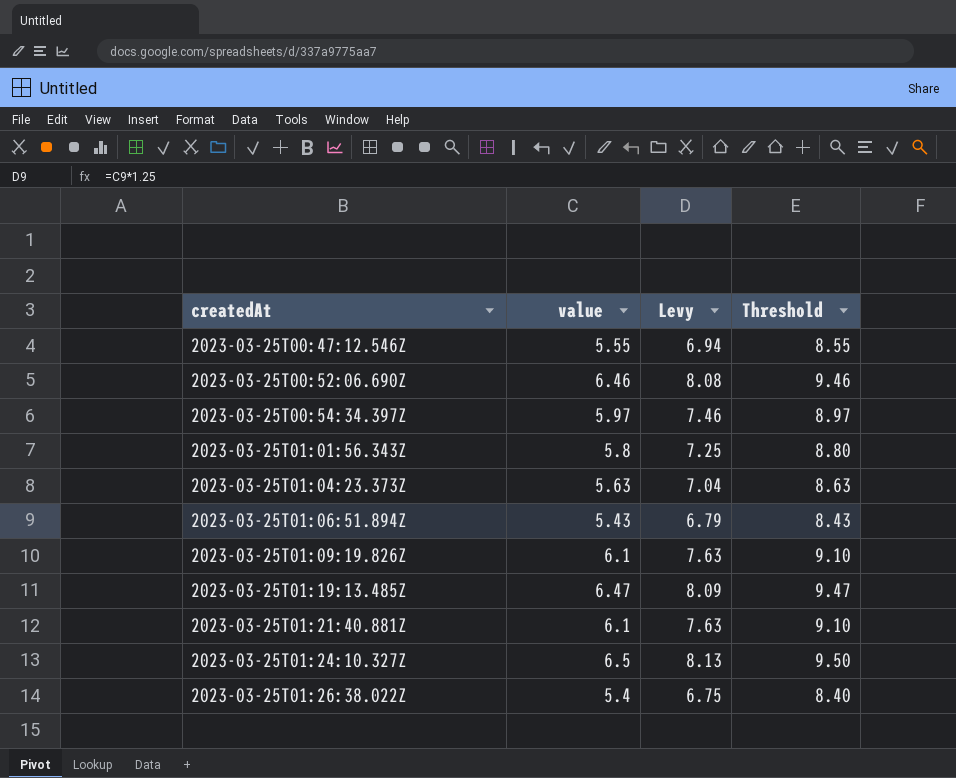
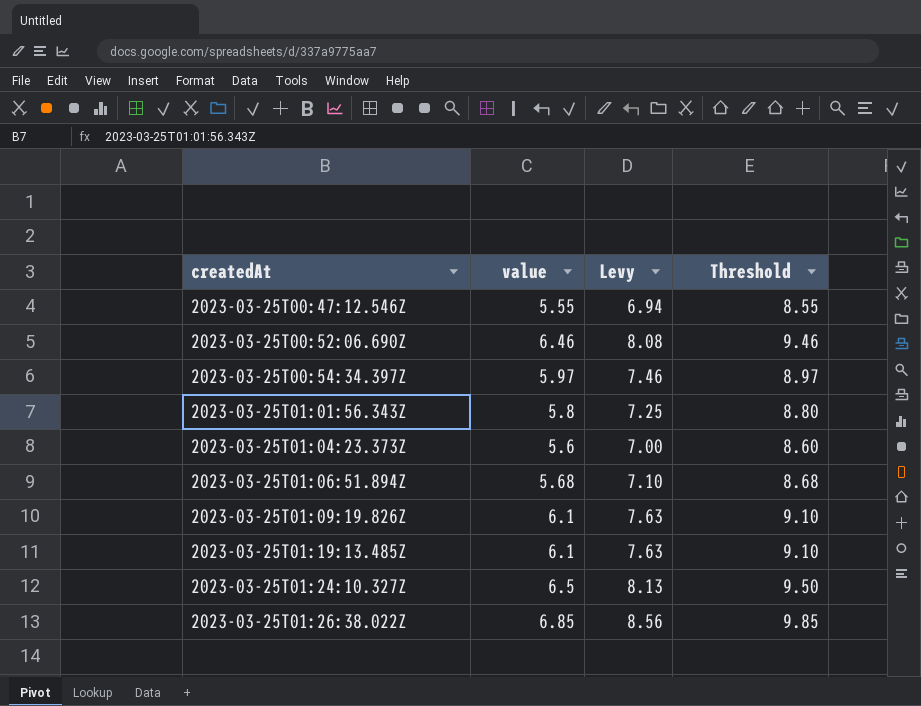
row 2023-03-25T01:21:40.881Z: 6.1 | 7.63 | 9.10 -> none
2023-03-25T01:04:23.373Z | value: 5.63 -> 5.6
2023-03-25T01:04:23.373Z | Levy: 7.04 -> 7.00
2023-03-25T01:04:23.373Z | Threshold: 8.63 -> 8.60
2023-03-25T01:06:51.894Z | value: 5.43 -> 5.68
2023-03-25T01:06:51.894Z | Levy: 6.79 -> 7.10
2023-03-25T01:06:51.894Z | Threshold: 8.43 -> 8.68
2023-03-25T01:19:13.485Z | value: 6.47 -> 6.1
2023-03-25T01:19:13.485Z | Levy: 8.09 -> 7.63
2023-03-25T01:19:13.485Z | Threshold: 9.47 -> 9.10
2023-03-25T01:26:38.022Z | value: 5.4 -> 6.85
2023-03-25T01:26:38.022Z | Levy: 6.75 -> 8.56
2023-03-25T01:26:38.022Z | Threshold: 8.40 -> 9.85

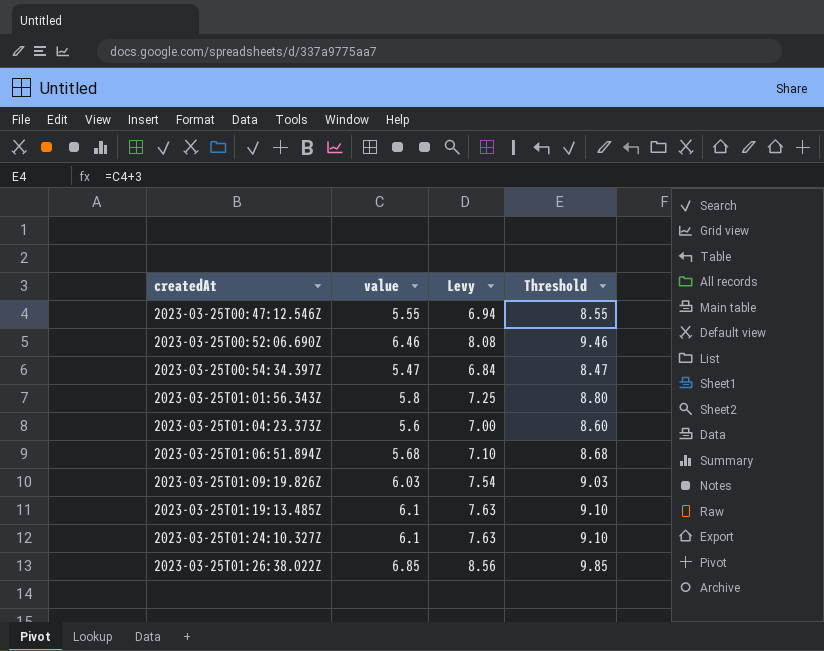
2023-03-25T00:54:34.397Z | value: 5.97 -> 5.47
2023-03-25T00:54:34.397Z | Levy: 7.46 -> 6.84
2023-03-25T00:54:34.397Z | Threshold: 8.97 -> 8.47
2023-03-25T01:09:19.826Z | value: 6.1 -> 6.03
2023-03-25T01:09:19.826Z | Levy: 7.63 -> 7.54
2023-03-25T01:09:19.826Z | Threshold: 9.10 -> 9.03
2023-03-25T01:24:10.327Z | value: 6.5 -> 6.1
2023-03-25T01:24:10.327Z | Levy: 8.13 -> 7.63
2023-03-25T01:24:10.327Z | Threshold: 9.50 -> 9.10

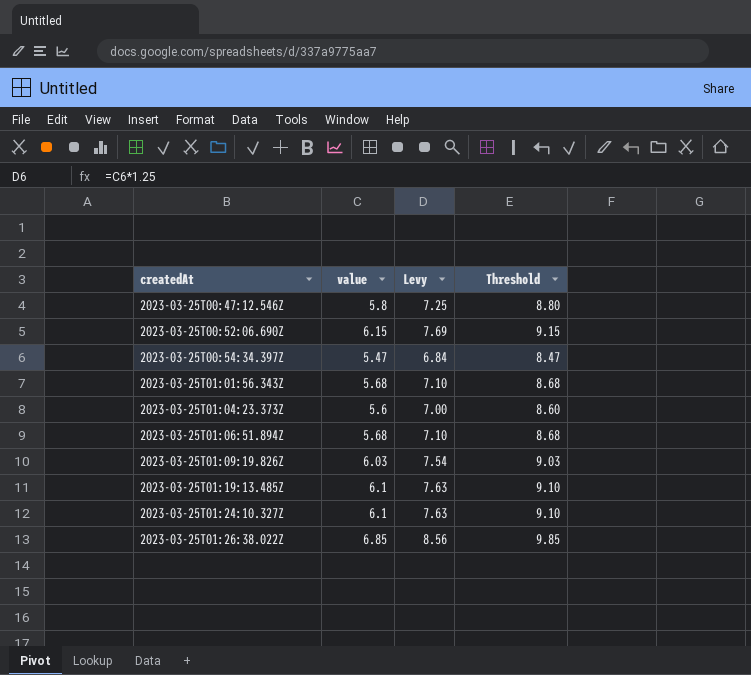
2023-03-25T00:47:12.546Z | value: 5.55 -> 5.8
2023-03-25T00:47:12.546Z | Levy: 6.94 -> 7.25
2023-03-25T00:47:12.546Z | Threshold: 8.55 -> 8.80
2023-03-25T00:52:06.690Z | value: 6.46 -> 6.15
2023-03-25T00:52:06.690Z | Levy: 8.08 -> 7.69
2023-03-25T00:52:06.690Z | Threshold: 9.46 -> 9.15
2023-03-25T01:01:56.343Z | value: 5.8 -> 5.68
2023-03-25T01:01:56.343Z | Levy: 7.25 -> 7.10
2023-03-25T01:01:56.343Z | Threshold: 8.80 -> 8.68

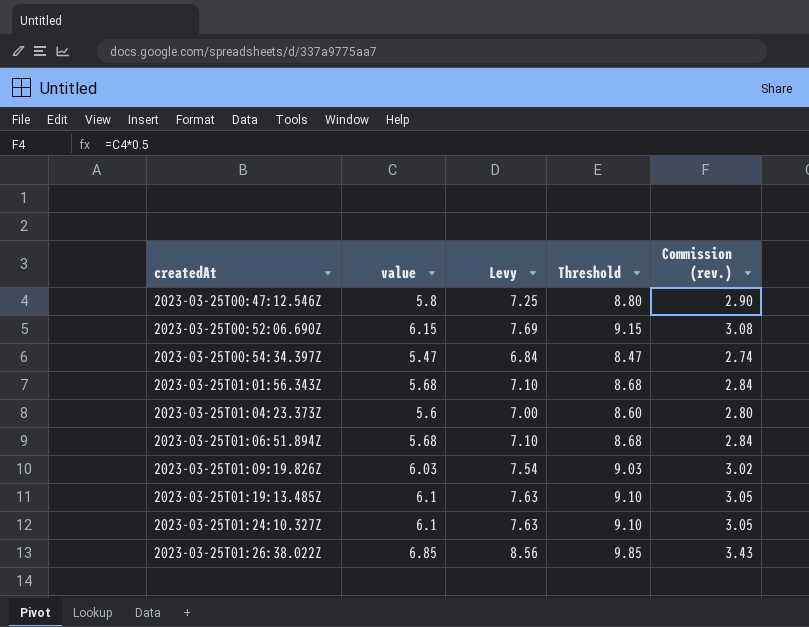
column Commission (rev.) | formula: none -> [value] * 0.5

